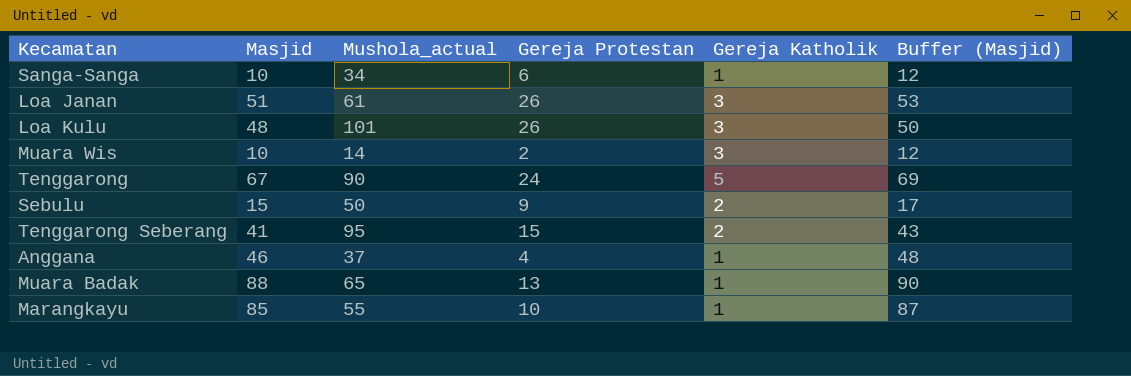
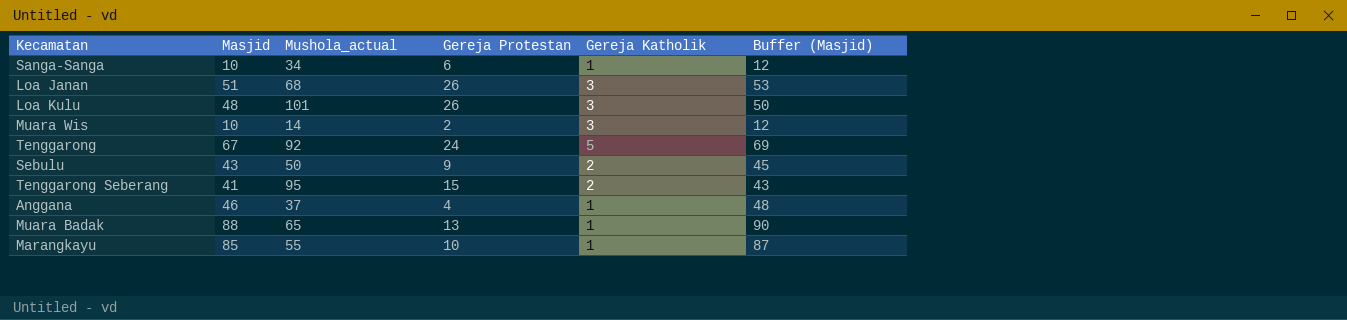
Loa Janan | Mushola_actual: 61 -> 68
Tenggarong | Mushola_actual: 90 -> 92
Sebulu | Masjid: 15 -> 43
Sebulu | Buffer (Masjid): 17 -> 45

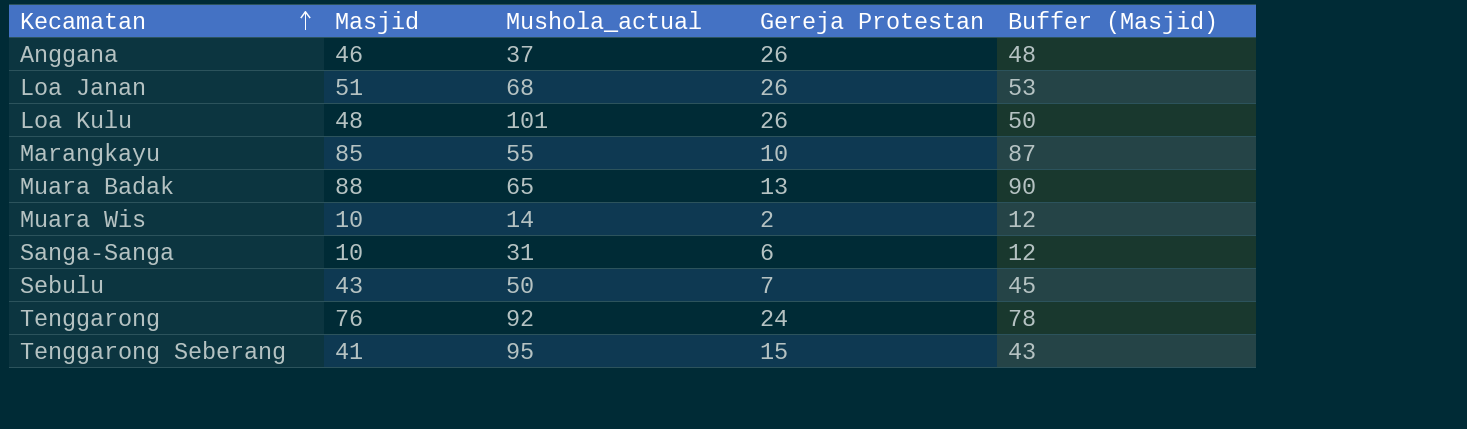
row order: none -> Kecamatan ascending
column Gereja Katholik | position: 5 -> none
Anggana | Gereja Protestan: 4 -> 26
Sanga-Sanga | Mushola_actual: 34 -> 31
Sebulu | Gereja Protestan: 9 -> 7
Tenggarong | Masjid: 67 -> 76
Tenggarong | Buffer (Masjid): 69 -> 78

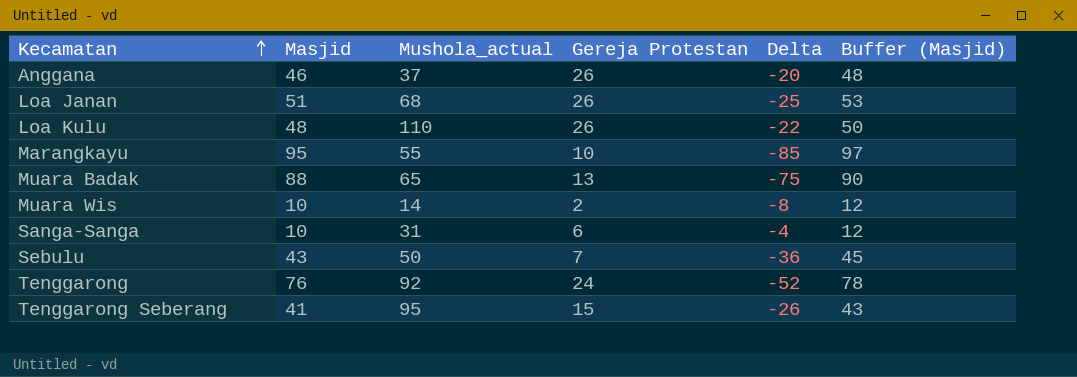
column Delta | formula: none -> [Gereja Protestan] - [Masjid]
Loa Kulu | Mushola_actual: 101 -> 110
Marangkayu | Masjid: 85 -> 95
Marangkayu | Buffer (Masjid): 87 -> 97

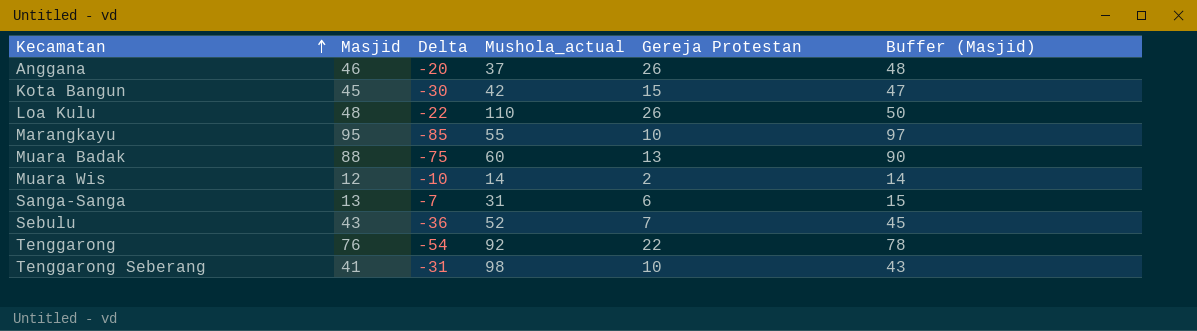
column Delta | position: 5 -> 3
row Loa Janan: 51 | 68 | 26 | -25 | 53 -> none
row Kota Bangun: none -> 45 | -30 | 42 | 15 | 47
Muara Badak | Mushola_actual: 65 -> 60
Muara Wis | Masjid: 10 -> 12
Muara Wis | Delta: -8 -> -10
Muara Wis | Buffer (Masjid): 12 -> 14
Sanga-Sanga | Masjid: 10 -> 13
Sanga-Sanga | Delta: -4 -> -7
Sanga-Sanga | Buffer (Masjid): 12 -> 15
Sebulu | Mushola_actual: 50 -> 52
Tenggarong | Delta: -52 -> -54
Tenggarong | Gereja Protestan: 24 -> 22
Tenggarong Seberang | Delta: -26 -> -31
Tenggarong Seberang | Mushola_actual: 95 -> 98
Tenggarong Seberang | Gereja Protestan: 15 -> 10

